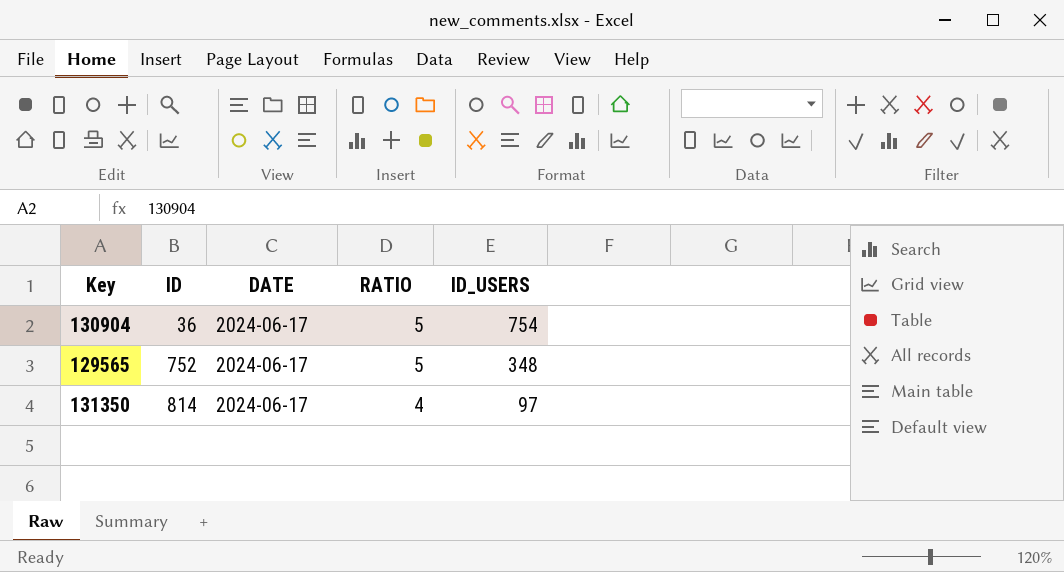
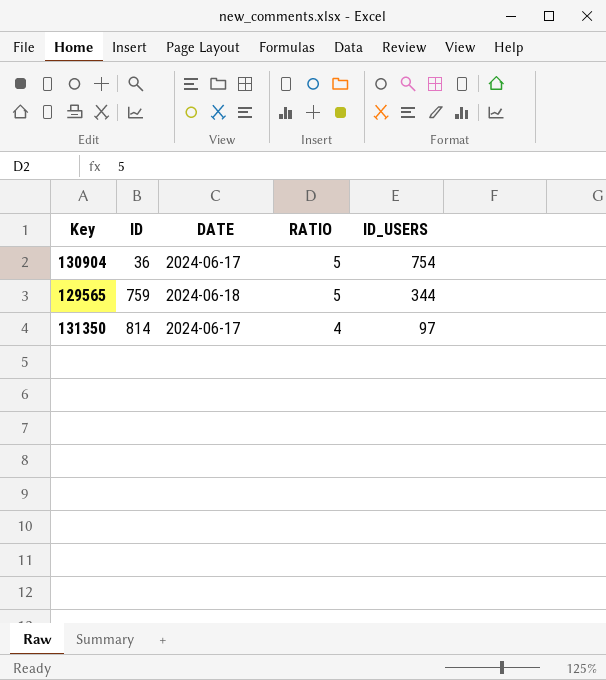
129565 | ID: 752 -> 759
129565 | DATE: 2024-06-17 -> 2024-06-18
129565 | ID_USERS: 348 -> 344

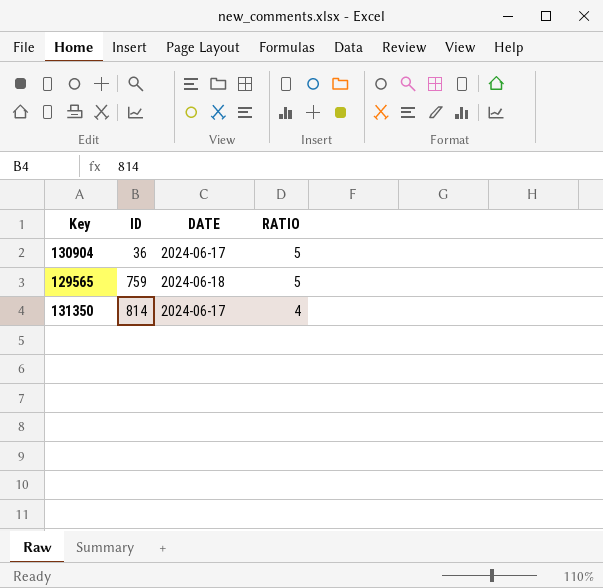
column ID_USERS | position: 5 -> none

